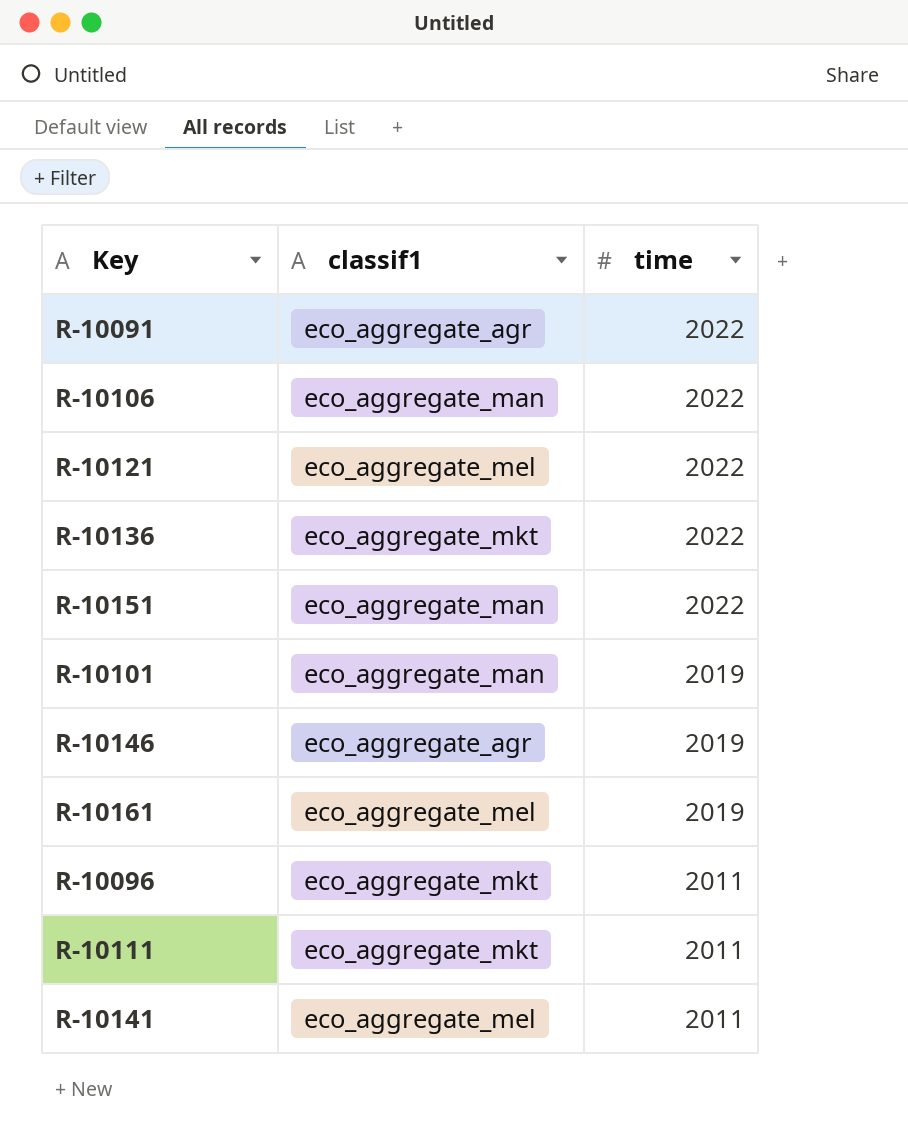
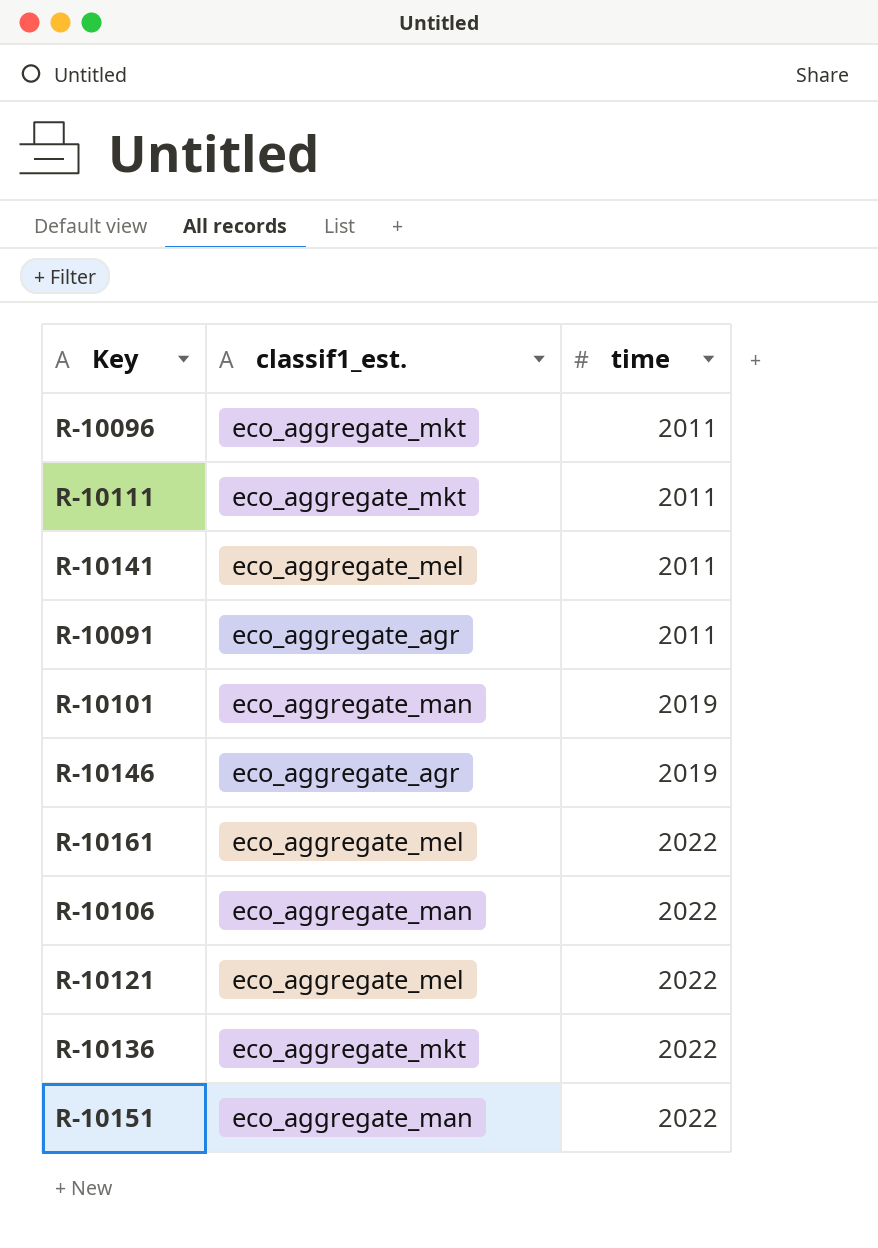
row order: time descending -> time ascending
column name: classif1 -> classif1_est.
R-10091 | time: 2022 -> 2011
R-10161 | time: 2019 -> 2022

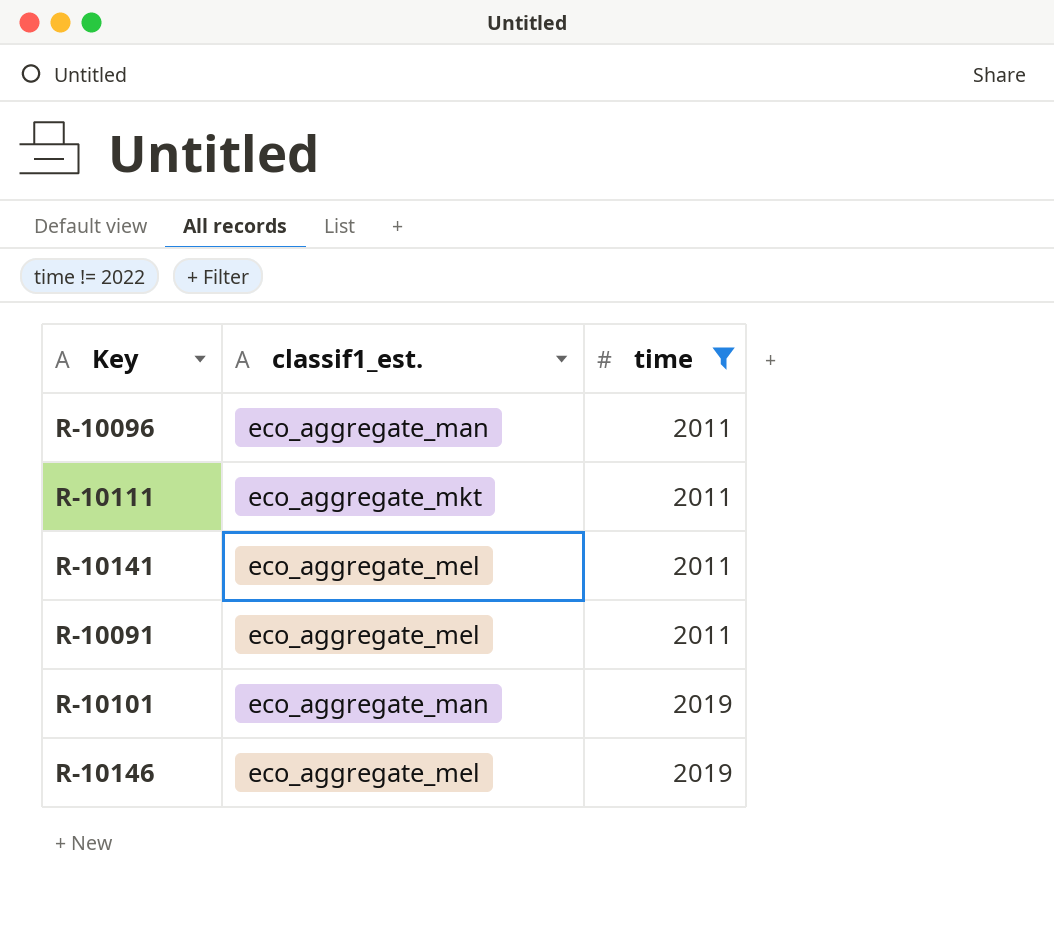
filter: none -> time != 2022
R-10096 | classif1_est.: eco_aggregate_mkt -> eco_aggregate_man
R-10091 | classif1_est.: eco_aggregate_agr -> eco_aggregate_mel
R-10146 | classif1_est.: eco_aggregate_agr -> eco_aggregate_mel

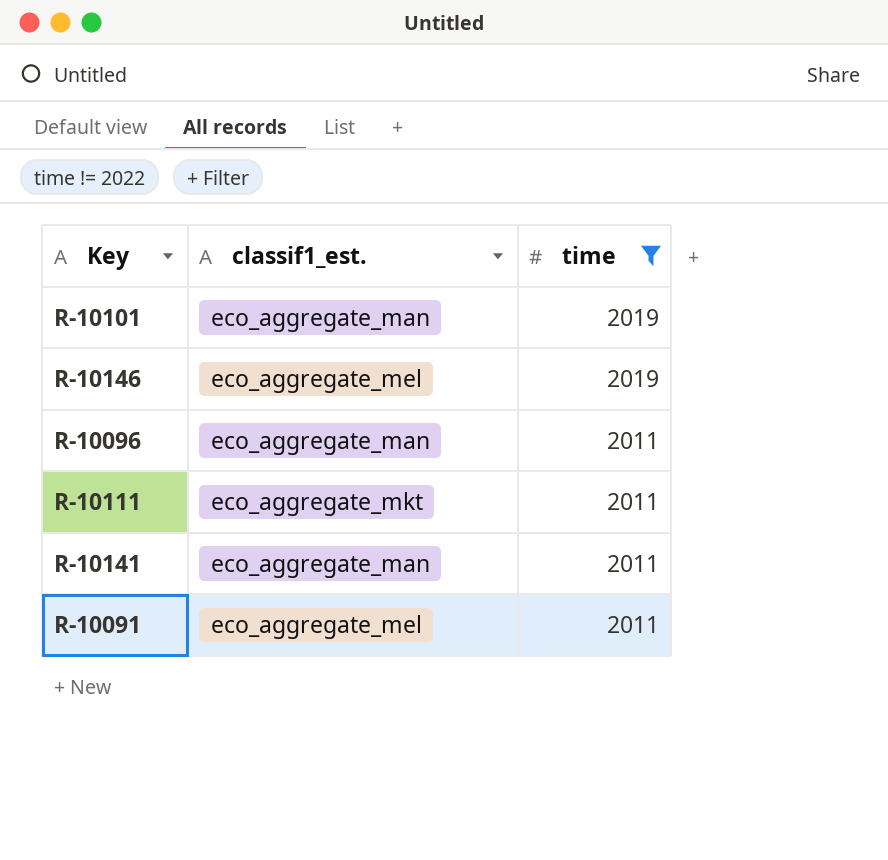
row order: time ascending -> time descending
R-10141 | classif1_est.: eco_aggregate_mel -> eco_aggregate_man

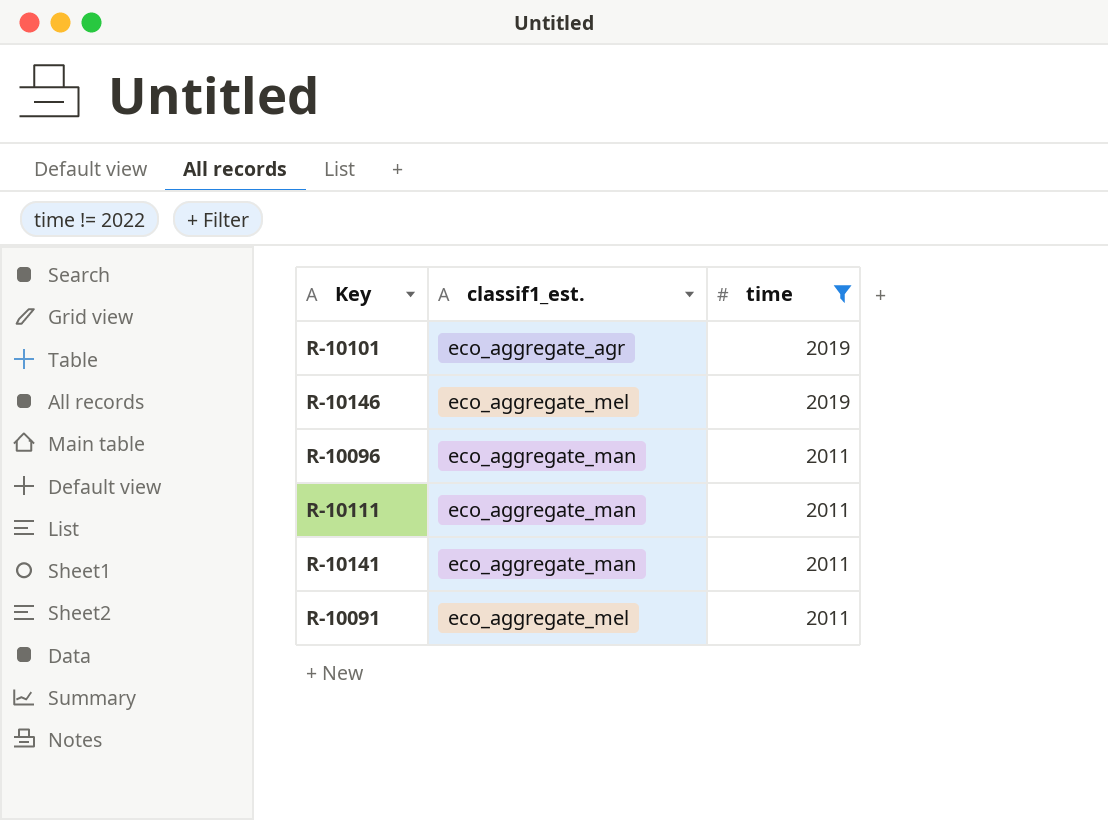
R-10101 | classif1_est.: eco_aggregate_man -> eco_aggregate_agr
R-10111 | classif1_est.: eco_aggregate_mkt -> eco_aggregate_man

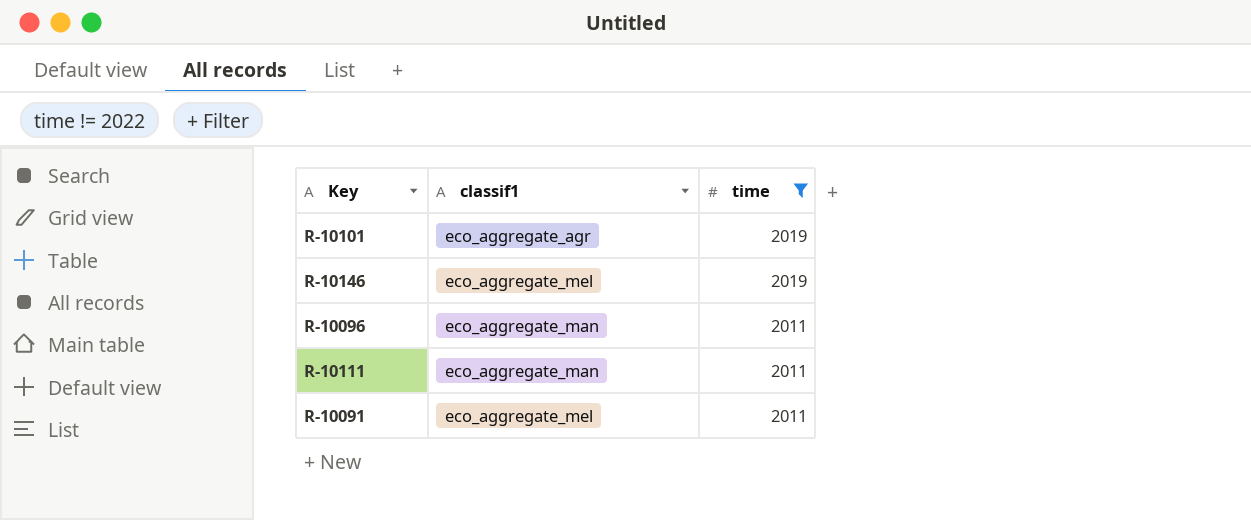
column name: classif1_est. -> classif1
row R-10141: eco_aggregate_man | 2011 -> none

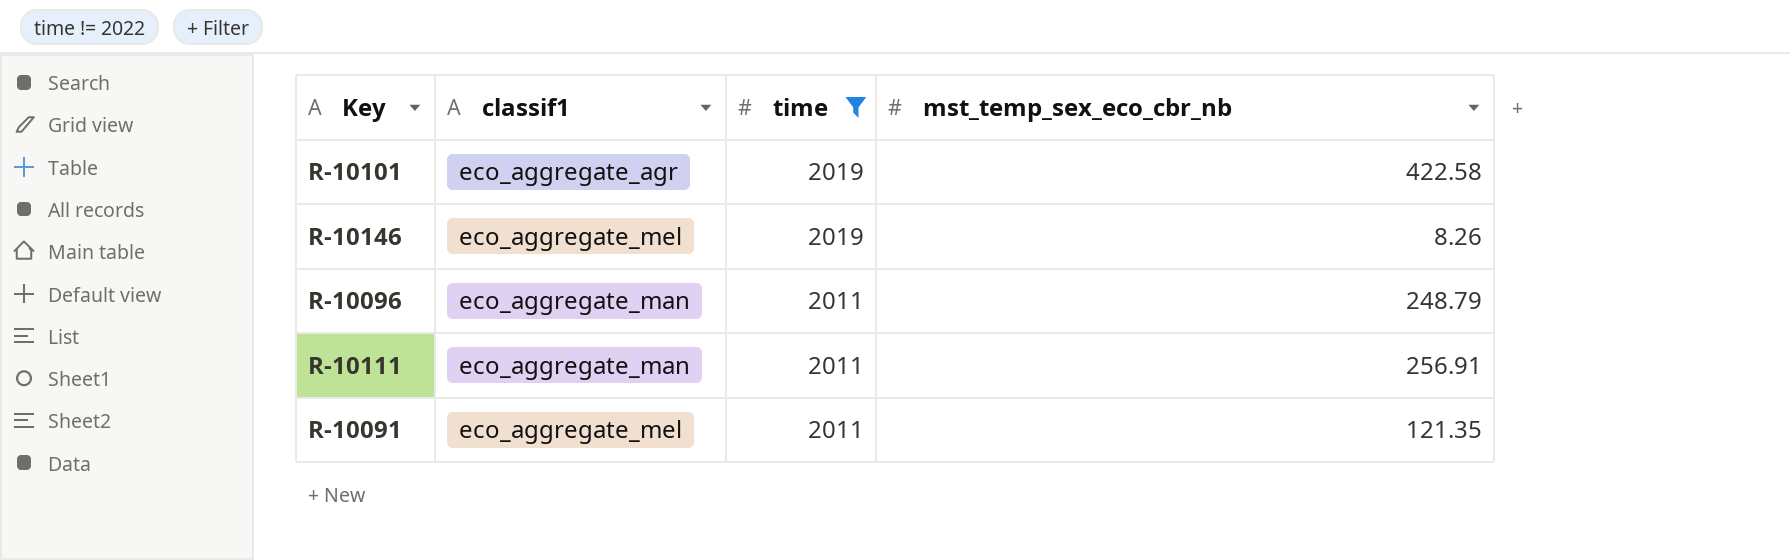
column mst_temp_sex_eco_cbr_nb | position: none -> 4

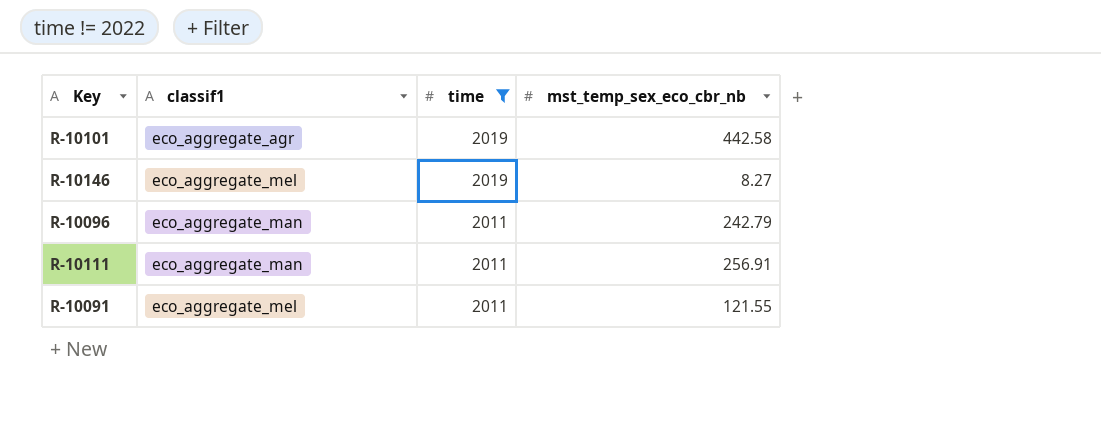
R-10101 | mst_temp_sex_eco_cbr_nb: 422.58 -> 442.58
R-10146 | mst_temp_sex_eco_cbr_nb: 8.26 -> 8.27
R-10096 | mst_temp_sex_eco_cbr_nb: 248.79 -> 242.79
R-10091 | mst_temp_sex_eco_cbr_nb: 121.35 -> 121.55

